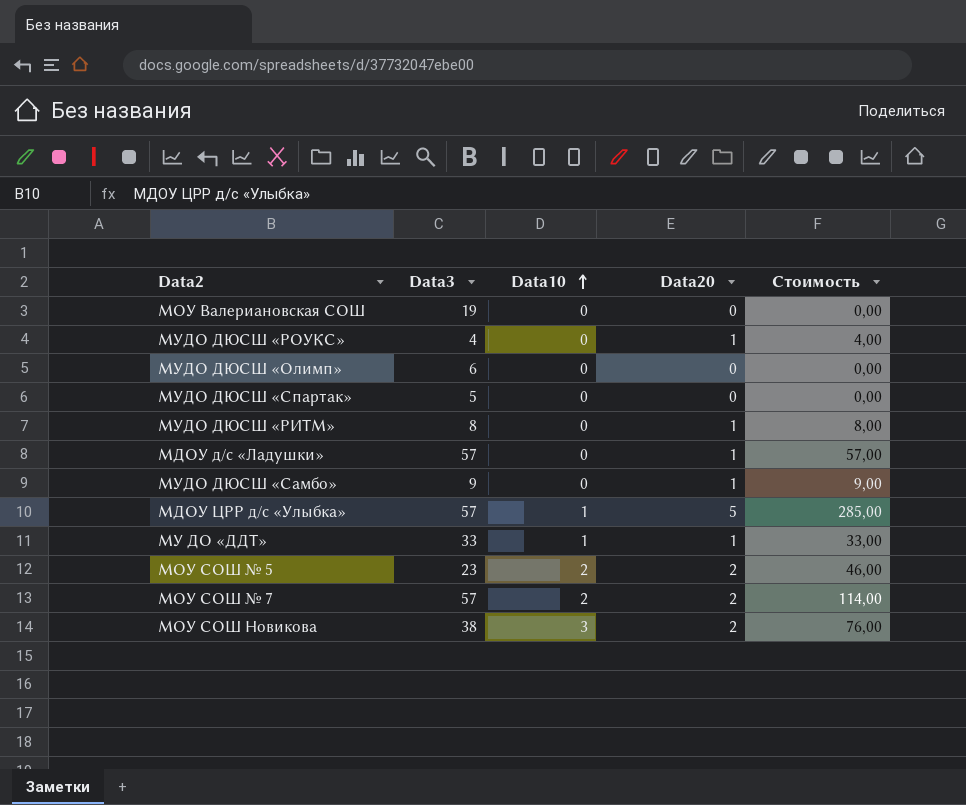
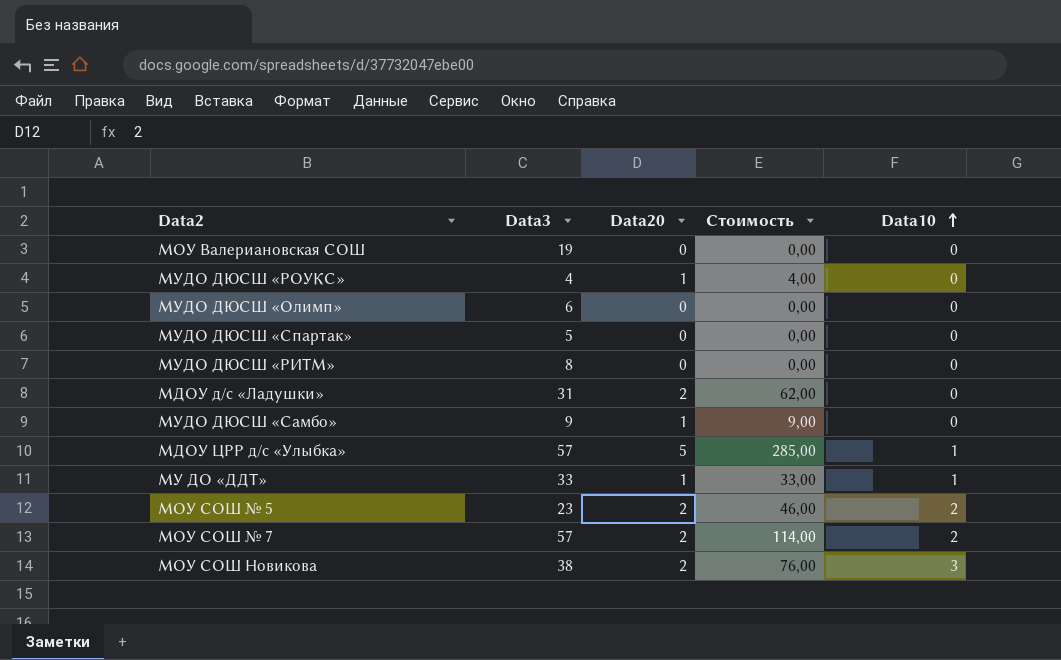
column Data10 | position: 3 -> 5
МУДО ДЮСШ «РИТМ» | Data20: 1 -> 0
МУДО ДЮСШ «РИТМ» | Стоимость: 8,00 -> 0,00
МДОУ д/с «Ладушки» | Data3: 57 -> 31
МДОУ д/с «Ладушки» | Data20: 1 -> 2
МДОУ д/с «Ладушки» | Стоимость: 57,00 -> 62,00

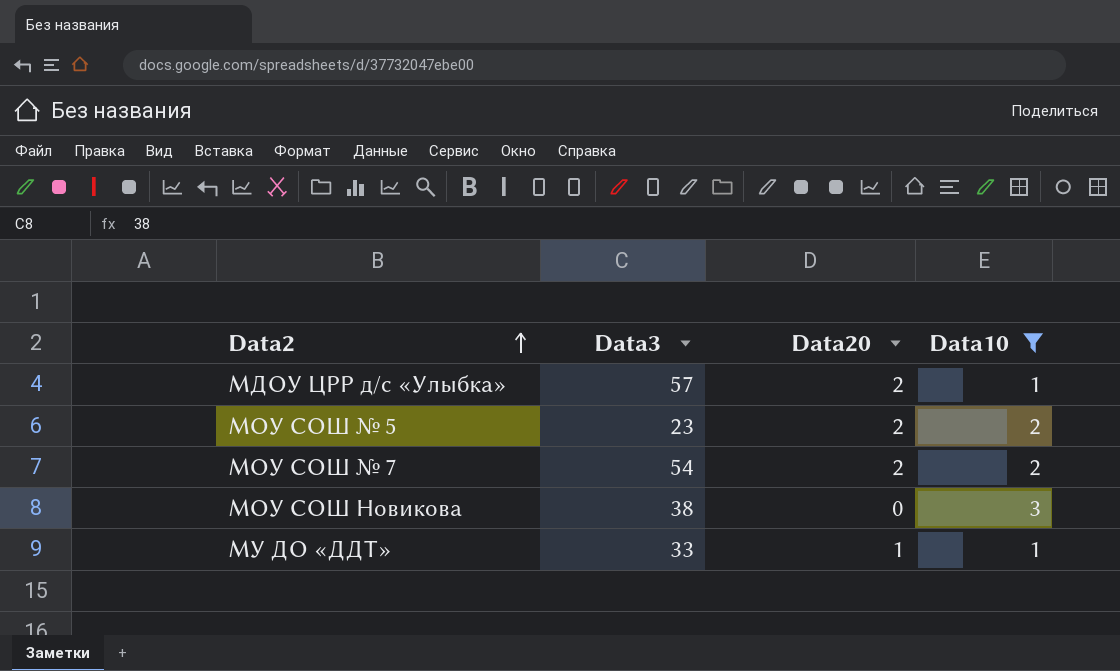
filter: none -> Data10 != 0
row order: Data10 ascending -> Data2 ascending
column Стоимость | formula: [Data3] * [Data20] -> none
МДОУ ЦРР д/с «Улыбка» | Data20: 5 -> 2
МОУ СОШ № 7 | Data3: 57 -> 54
МОУ СОШ Новикова | Data20: 2 -> 0

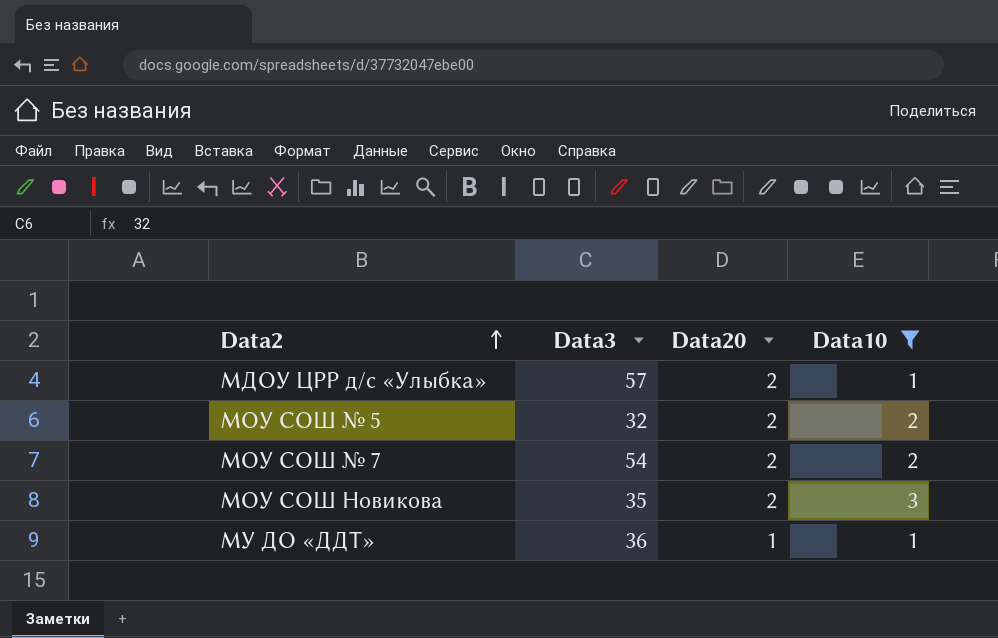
МОУ СОШ № 5 | Data3: 23 -> 32
МОУ СОШ Новикова | Data3: 38 -> 35
МОУ СОШ Новикова | Data20: 0 -> 2
МУ ДО «ДДТ» | Data3: 33 -> 36

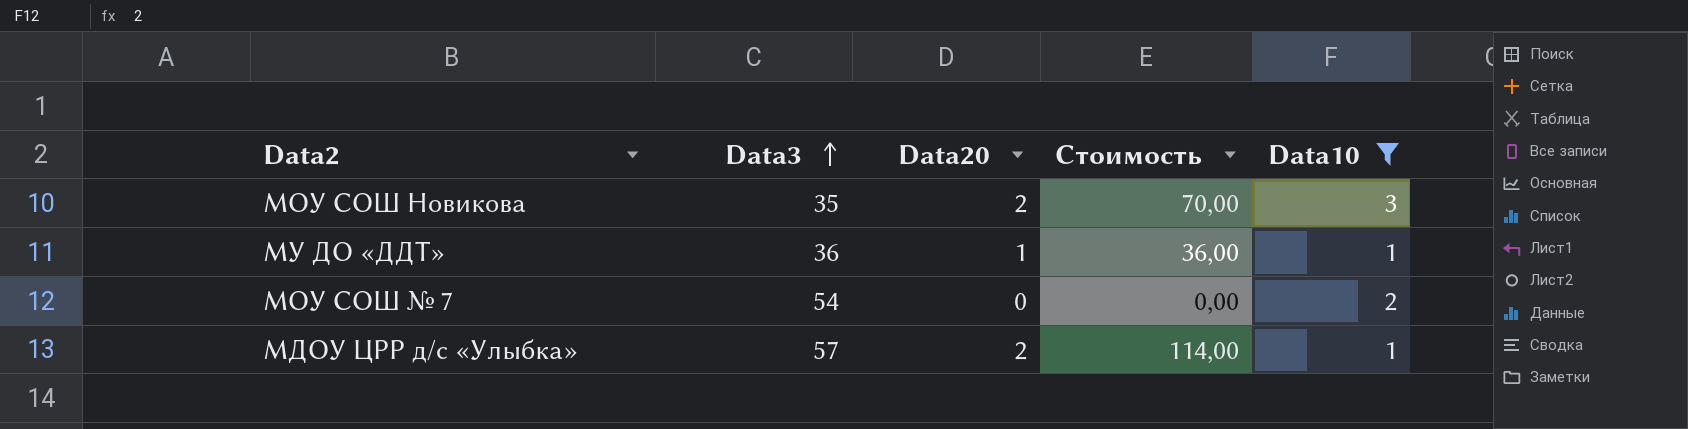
row order: Data2 ascending -> Data3 ascending
column Стоимость | formula: none -> [Data3] * [Data20]
row МОУ СОШ № 5: 32 | 2 | 2 -> none
МОУ СОШ № 7 | Data20: 2 -> 0

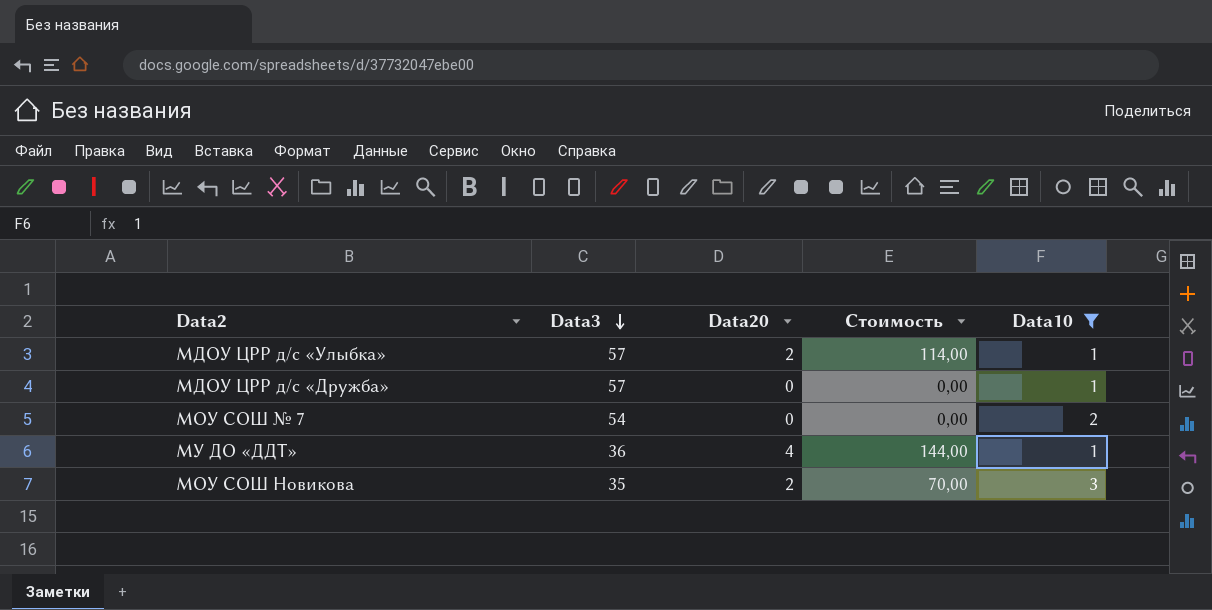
row order: Data3 ascending -> Data3 descending
row МДОУ ЦРР д/с «Дружба»: none -> 57 | 0 | 0,00 | 1
МУ ДО «ДДТ» | Data20: 1 -> 4
МУ ДО «ДДТ» | Стоимость: 36,00 -> 144,00

